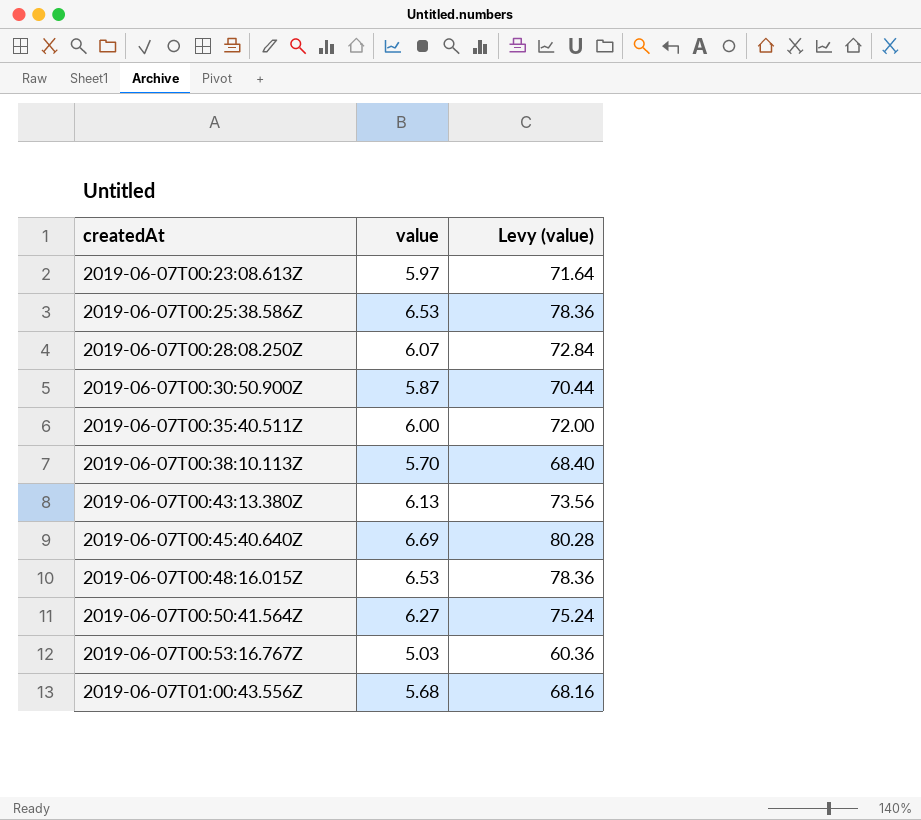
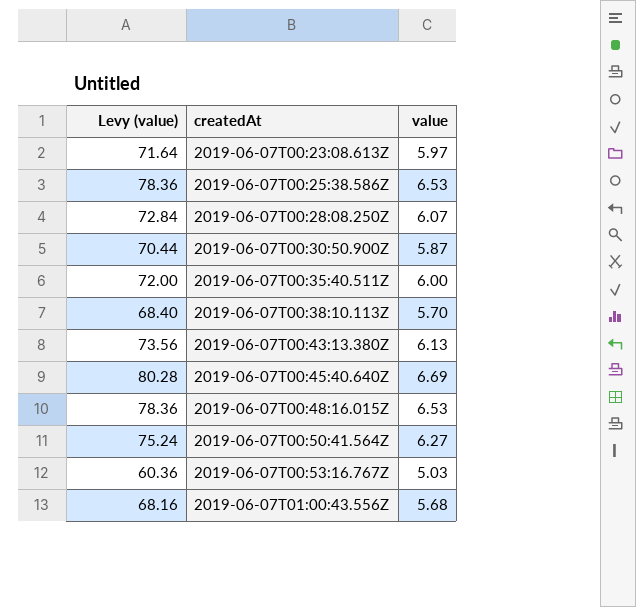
column Levy (value) | position: 3 -> 1

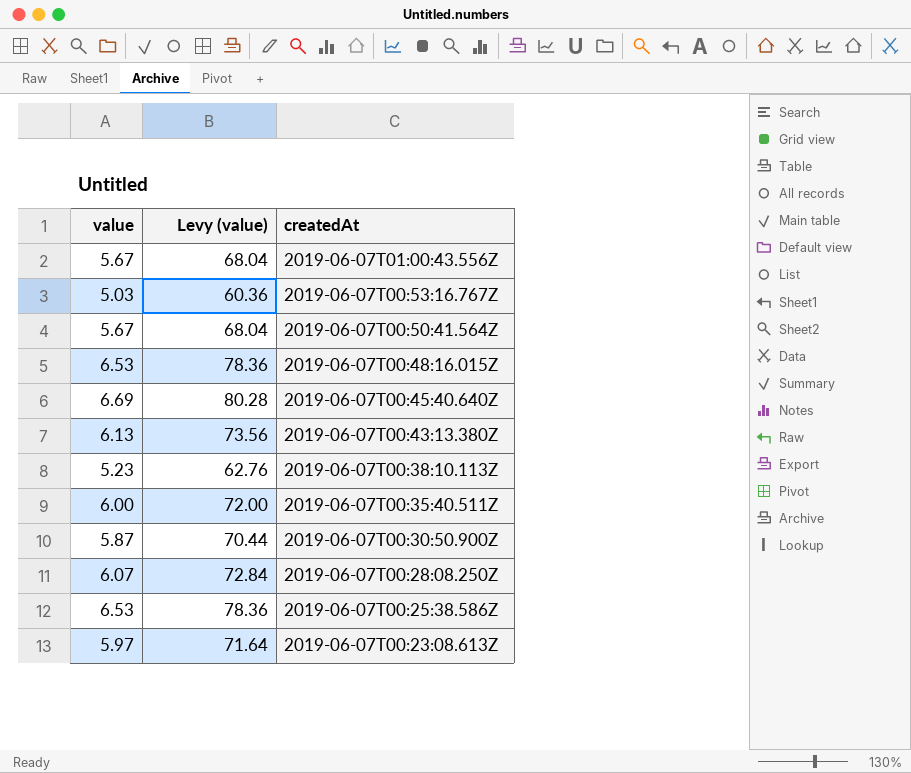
row order: createdAt ascending -> createdAt descending
column value | position: 3 -> 1
2019-06-07T01:00:43.556Z | value: 5.68 -> 5.67
2019-06-07T01:00:43.556Z | Levy (value): 68.16 -> 68.04
2019-06-07T00:50:41.564Z | value: 6.27 -> 5.67
2019-06-07T00:50:41.564Z | Levy (value): 75.24 -> 68.04
2019-06-07T00:38:10.113Z | value: 5.70 -> 5.23
2019-06-07T00:38:10.113Z | Levy (value): 68.40 -> 62.76

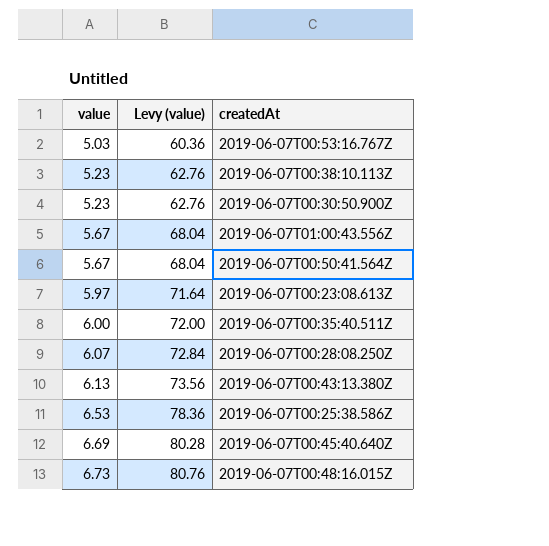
row order: createdAt descending -> value ascending
2019-06-07T00:30:50.900Z | value: 5.87 -> 5.23
2019-06-07T00:30:50.900Z | Levy (value): 70.44 -> 62.76
2019-06-07T00:48:16.015Z | value: 6.53 -> 6.73
2019-06-07T00:48:16.015Z | Levy (value): 78.36 -> 80.76

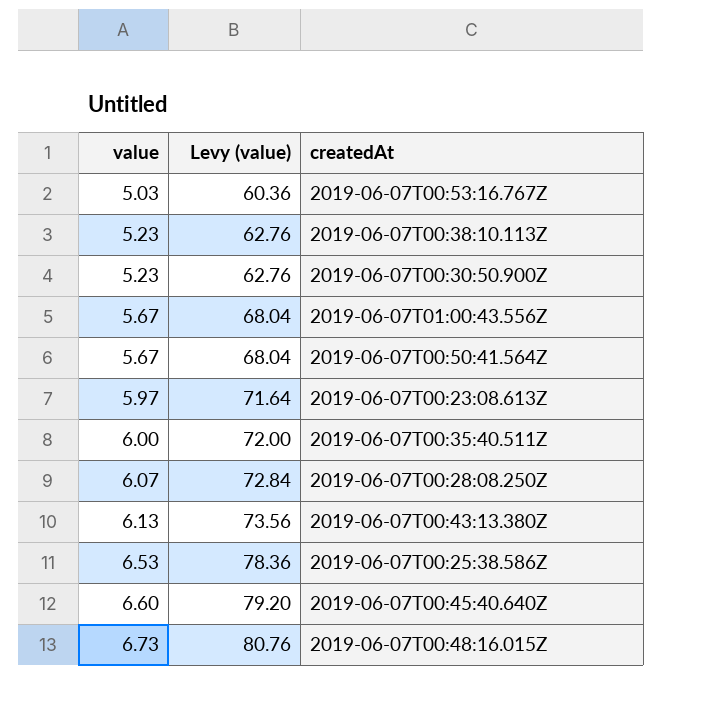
2019-06-07T00:45:40.640Z | value: 6.69 -> 6.60
2019-06-07T00:45:40.640Z | Levy (value): 80.28 -> 79.20

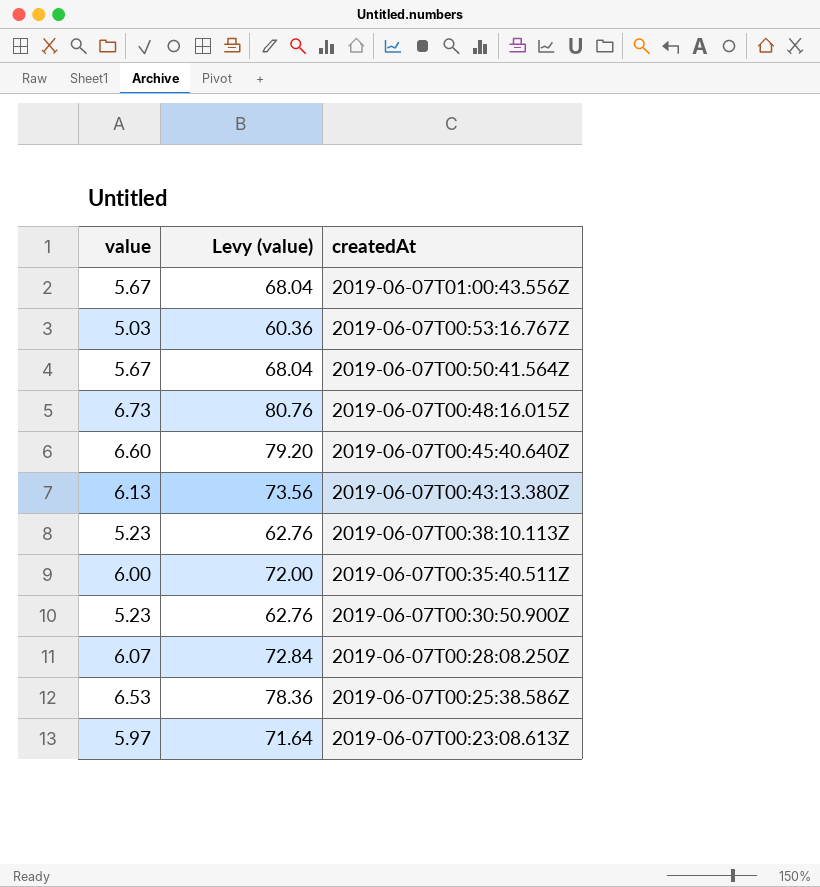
row order: value ascending -> createdAt descending

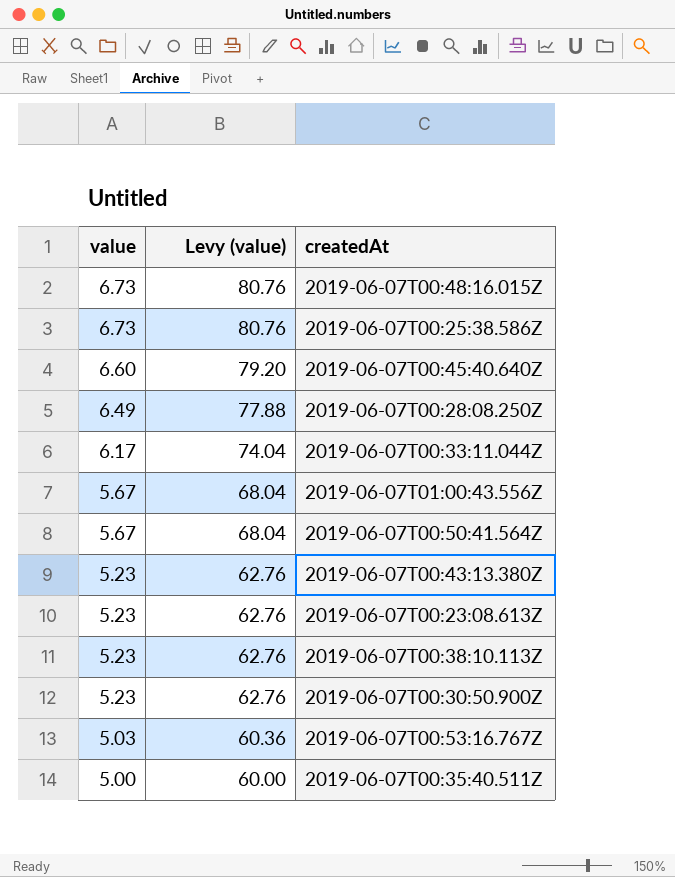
row order: createdAt descending -> value descending
2019-06-07T00:25:38.586Z | value: 6.53 -> 6.73
2019-06-07T00:25:38.586Z | Levy (value): 78.36 -> 80.76
2019-06-07T00:28:08.250Z | value: 6.07 -> 6.49
2019-06-07T00:28:08.250Z | Levy (value): 72.84 -> 77.88
row 2019-06-07T00:33:11.044Z: none -> 6.17 | 74.04
2019-06-07T00:43:13.380Z | value: 6.13 -> 5.23
2019-06-07T00:43:13.380Z | Levy (value): 73.56 -> 62.76
2019-06-07T00:23:08.613Z | value: 5.97 -> 5.23
2019-06-07T00:23:08.613Z | Levy (value): 71.64 -> 62.76
2019-06-07T00:35:40.511Z | value: 6.00 -> 5.00
2019-06-07T00:35:40.511Z | Levy (value): 72.00 -> 60.00

